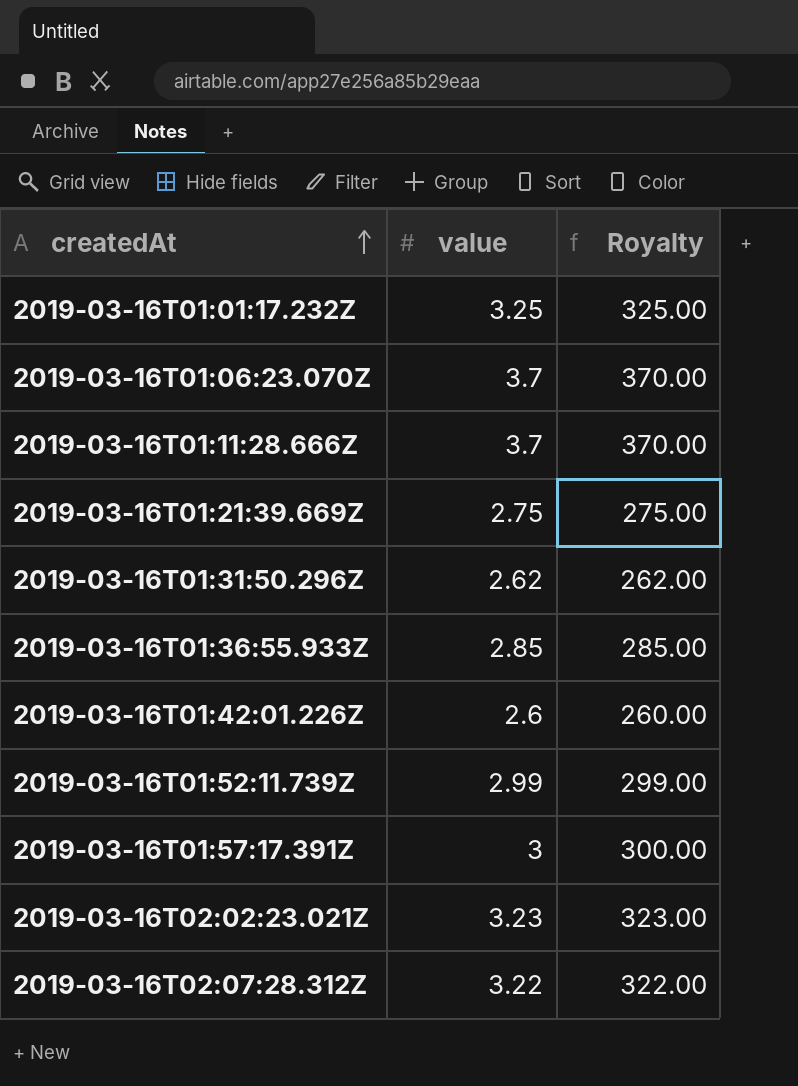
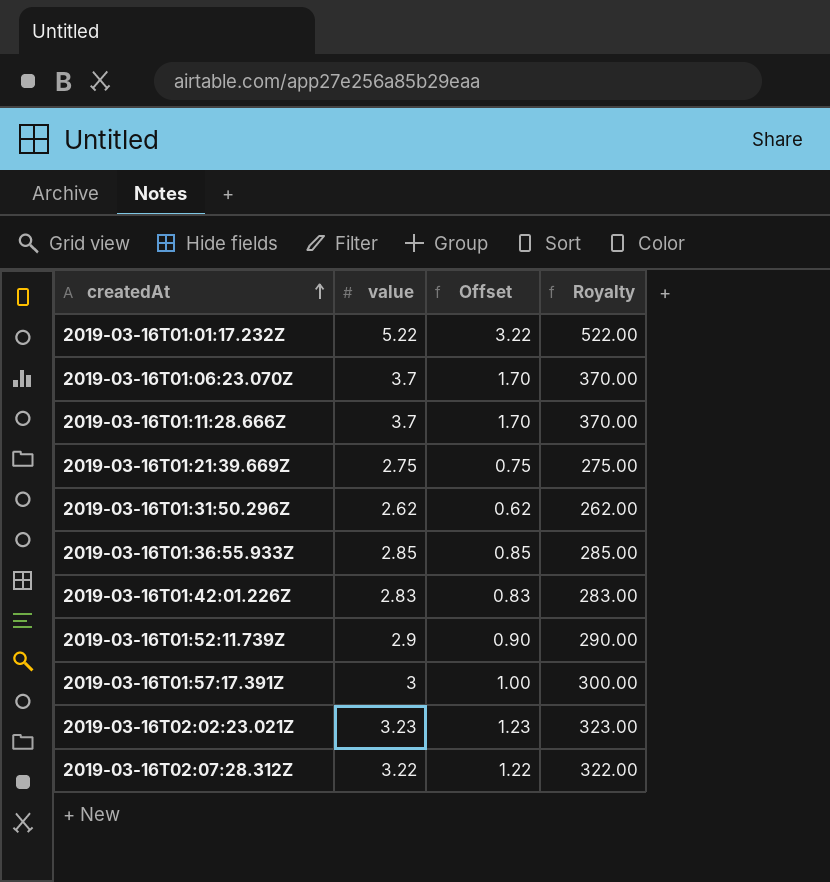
column Offset | formula: none -> [value] - 2
2019-03-16T01:01:17.232Z | value: 3.25 -> 5.22
2019-03-16T01:01:17.232Z | Royalty: 325.00 -> 522.00
2019-03-16T01:42:01.226Z | value: 2.6 -> 2.83
2019-03-16T01:42:01.226Z | Royalty: 260.00 -> 283.00
2019-03-16T01:52:11.739Z | value: 2.99 -> 2.9
2019-03-16T01:52:11.739Z | Royalty: 299.00 -> 290.00

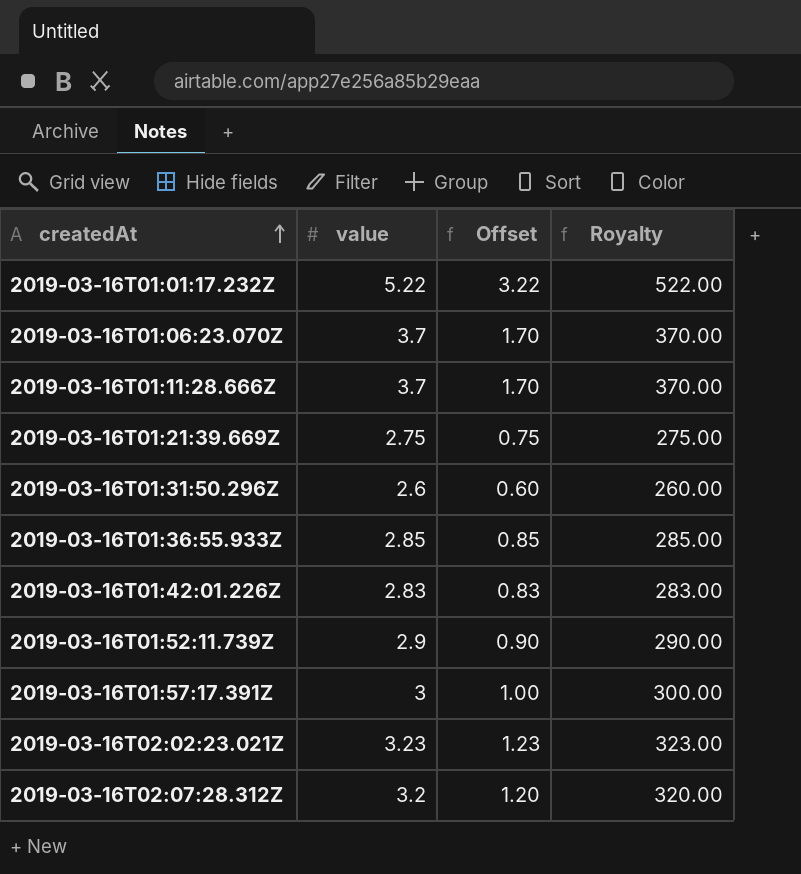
2019-03-16T01:31:50.296Z | value: 2.62 -> 2.6
2019-03-16T01:31:50.296Z | Offset: 0.62 -> 0.60
2019-03-16T01:31:50.296Z | Royalty: 262.00 -> 260.00
2019-03-16T02:07:28.312Z | value: 3.22 -> 3.2
2019-03-16T02:07:28.312Z | Offset: 1.22 -> 1.20
2019-03-16T02:07:28.312Z | Royalty: 322.00 -> 320.00

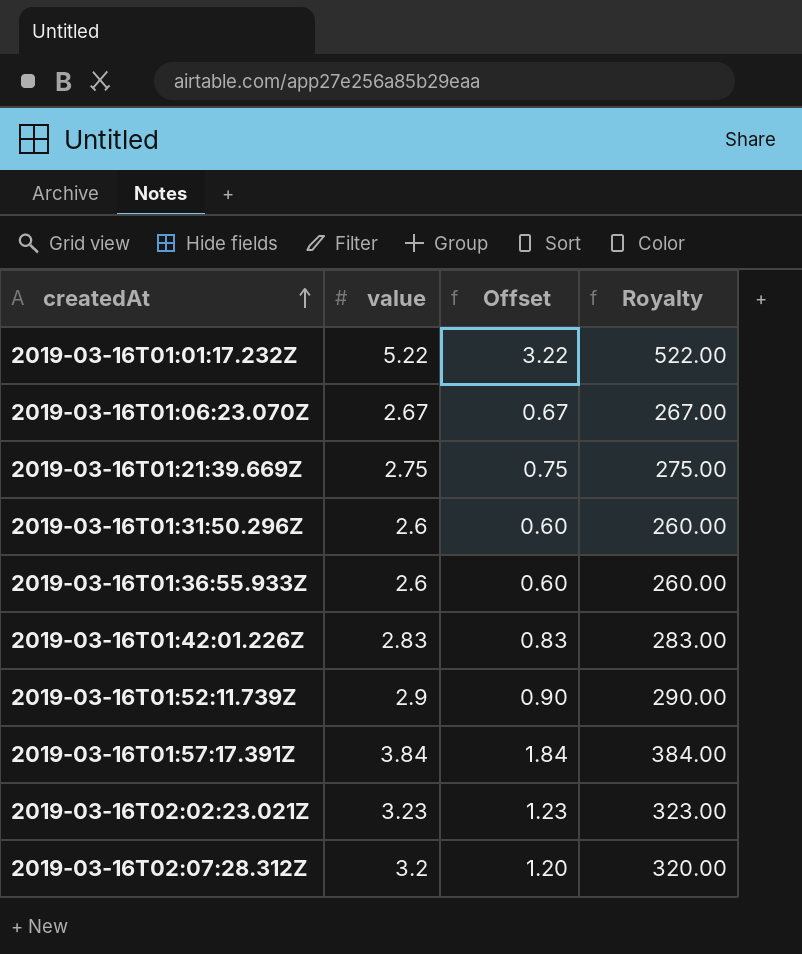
row 2019-03-16T01:11:28.666Z: 3.7 | 1.70 | 370.00 -> none
2019-03-16T01:06:23.070Z | value: 3.7 -> 2.67
2019-03-16T01:06:23.070Z | Offset: 1.70 -> 0.67
2019-03-16T01:06:23.070Z | Royalty: 370.00 -> 267.00
2019-03-16T01:36:55.933Z | value: 2.85 -> 2.6
2019-03-16T01:36:55.933Z | Offset: 0.85 -> 0.60
2019-03-16T01:36:55.933Z | Royalty: 285.00 -> 260.00
2019-03-16T01:57:17.391Z | value: 3 -> 3.84
2019-03-16T01:57:17.391Z | Offset: 1.00 -> 1.84
2019-03-16T01:57:17.391Z | Royalty: 300.00 -> 384.00

